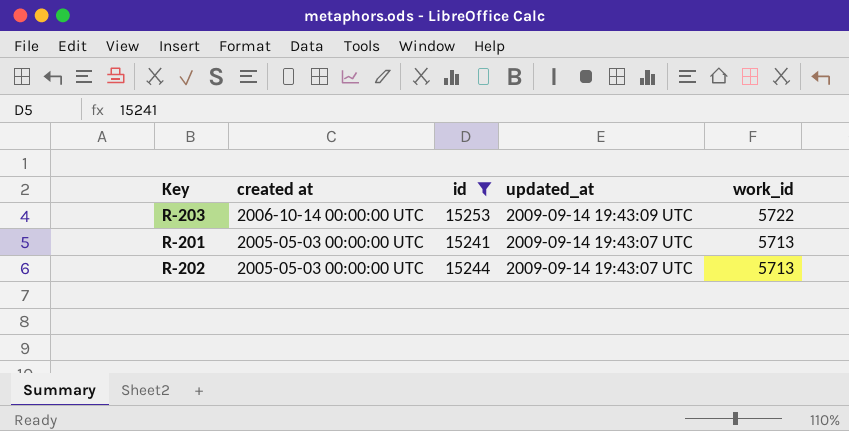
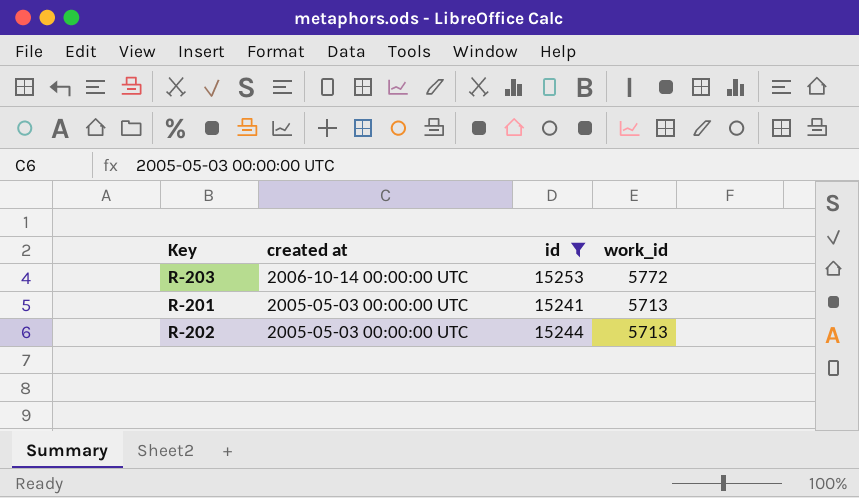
column updated_at | position: 4 -> none
R-203 | work_id: 5722 -> 5772

